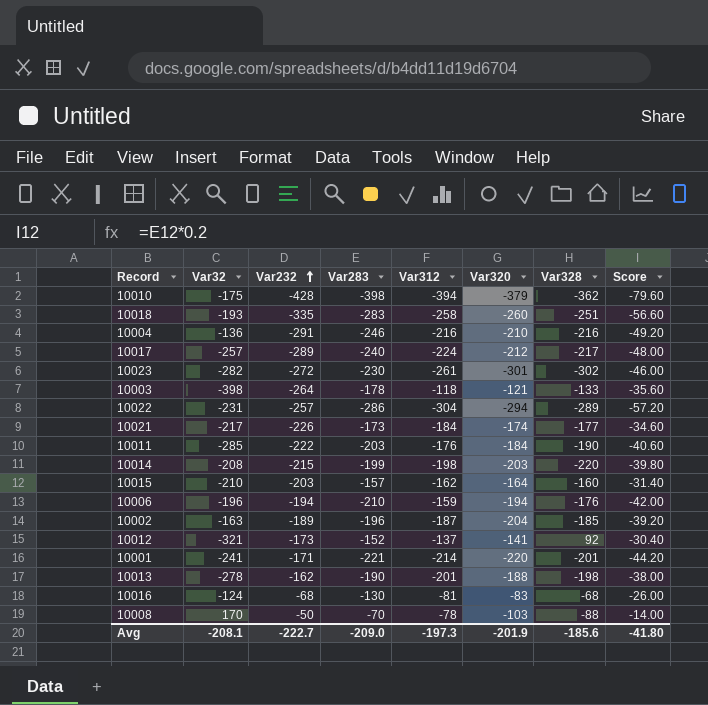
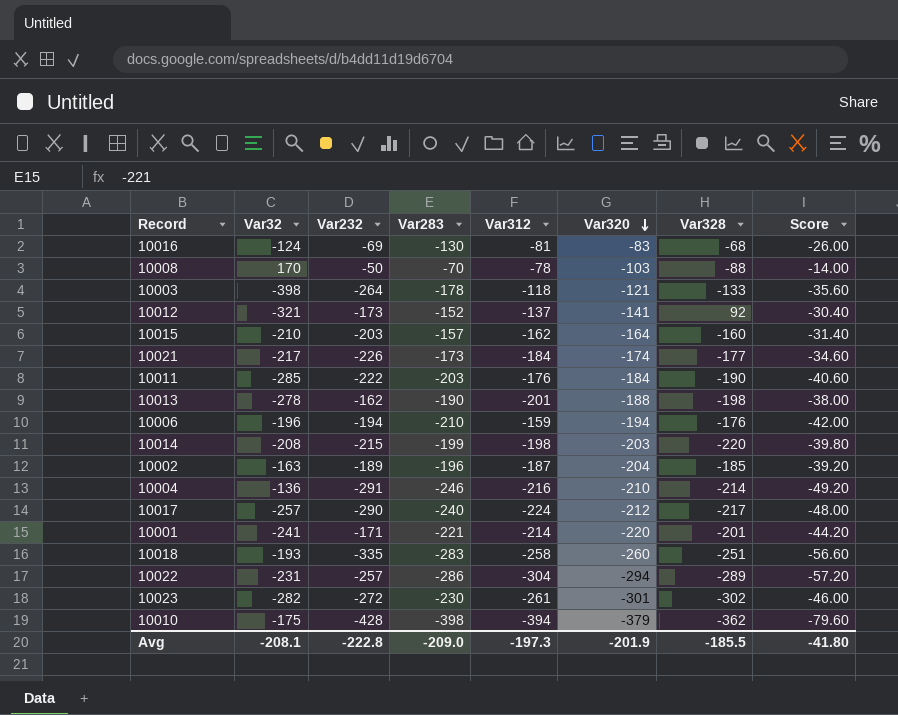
row order: Var232 ascending -> Var320 descending
10016 | Var232: -68 -> -69
10004 | Var328: -216 -> -214
10017 | Var232: -289 -> -290
Avg | Var232: -222.7 -> -222.8
Avg | Var328: -185.6 -> -185.5

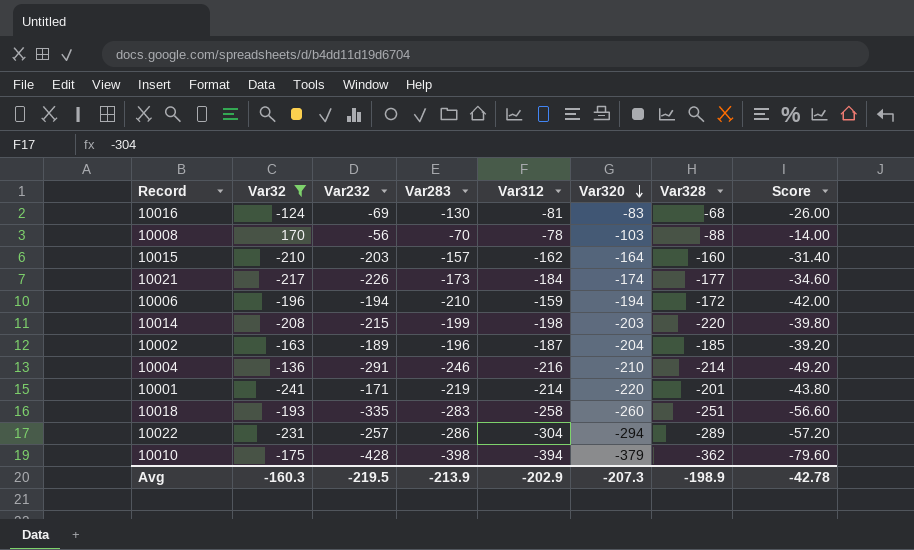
filter: none -> Var32 >= -241
10008 | Var232: -50 -> -56
10006 | Var328: -176 -> -172
10001 | Var283: -221 -> -219
10001 | Score: -44.20 -> -43.80
Avg | Var32: -208.1 -> -160.3
Avg | Var232: -222.8 -> -219.5
Avg | Var283: -209.0 -> -213.9
Avg | Var312: -197.3 -> -202.9
Avg | Var320: -201.9 -> -207.3
Avg | Var328: -185.5 -> -198.9
Avg | Score: -41.80 -> -42.78

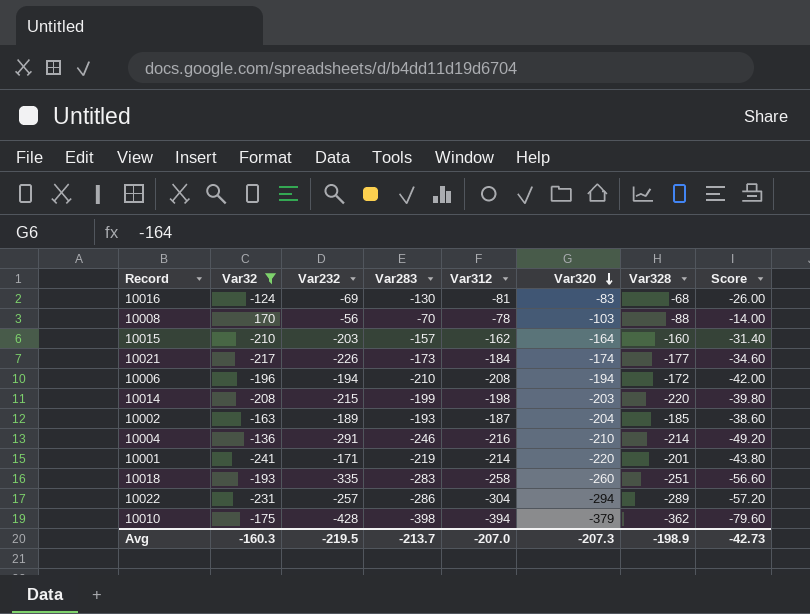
10006 | Var312: -159 -> -208
10002 | Var283: -196 -> -193
10002 | Score: -39.20 -> -38.60
Avg | Var283: -213.9 -> -213.7
Avg | Var312: -202.9 -> -207.0
Avg | Score: -42.78 -> -42.73

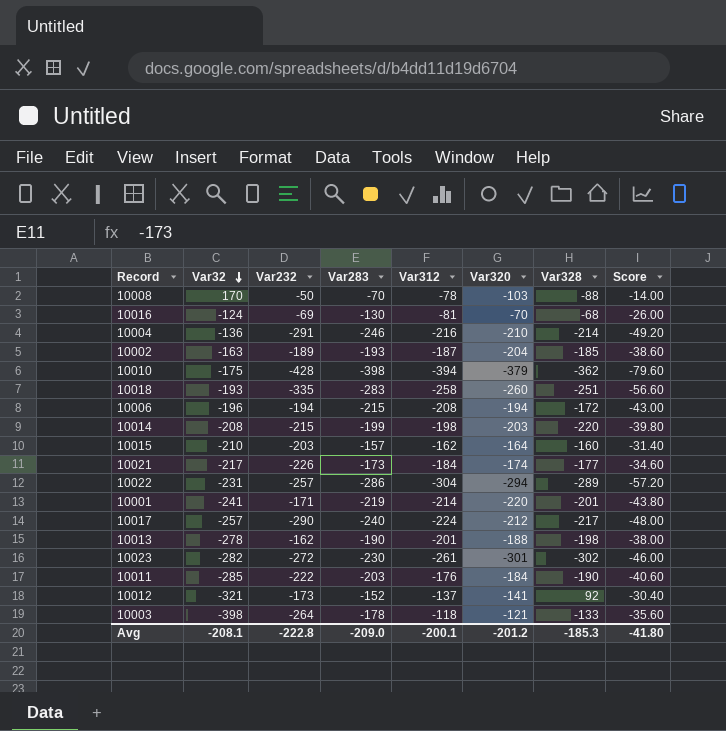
filter: Var32 >= -241 -> none
row order: Var320 descending -> Var32 descending
10008 | Var232: -56 -> -50
10016 | Var320: -83 -> -70
10006 | Var283: -210 -> -215
10006 | Score: -42.00 -> -43.00
Avg | Var32: -160.3 -> -208.1
Avg | Var232: -219.5 -> -222.8
Avg | Var283: -213.7 -> -209.0
Avg | Var312: -207.0 -> -200.1
Avg | Var320: -207.3 -> -201.2
Avg | Var328: -198.9 -> -185.3
Avg | Score: -42.73 -> -41.80

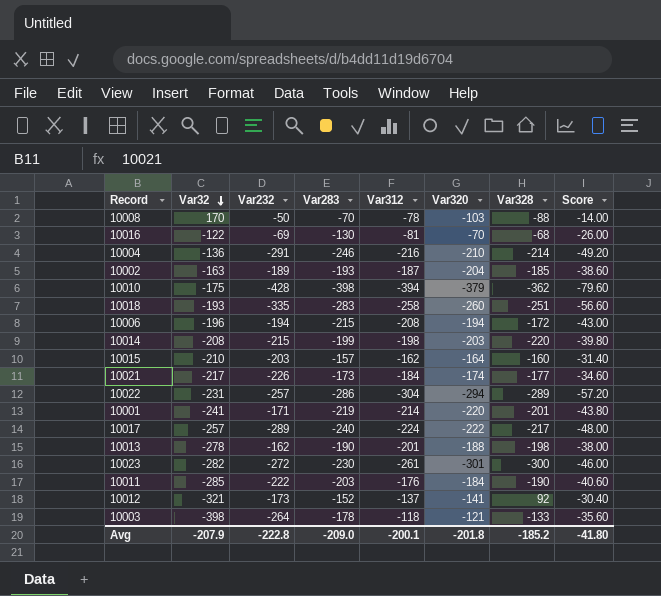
10016 | Var32: -124 -> -122
10017 | Var232: -290 -> -289
10017 | Var320: -212 -> -222
10023 | Var328: -302 -> -300
Avg | Var32: -208.1 -> -207.9
Avg | Var320: -201.2 -> -201.8
Avg | Var328: -185.3 -> -185.2

